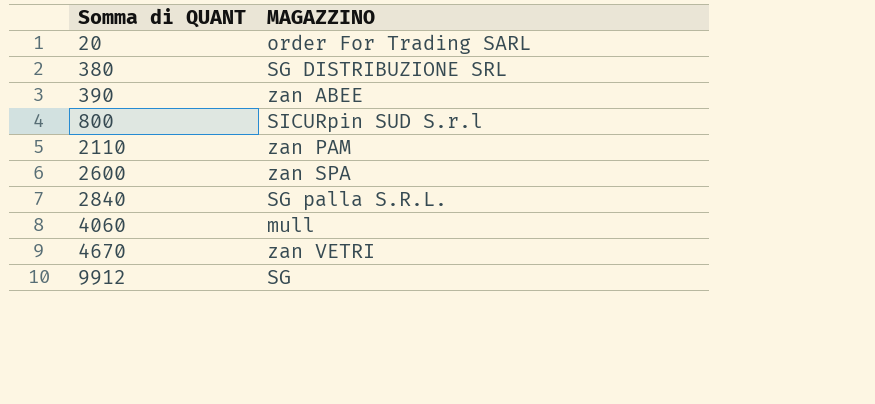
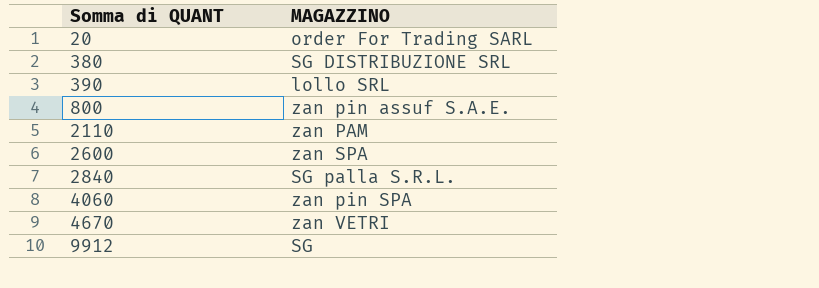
390 | MAGAZZINO: zan ABEE -> lollo SRL
800 | MAGAZZINO: SICURpin SUD S.r.l -> zan pin assuf S.A.E.
4060 | MAGAZZINO: mull -> zan pin SPA

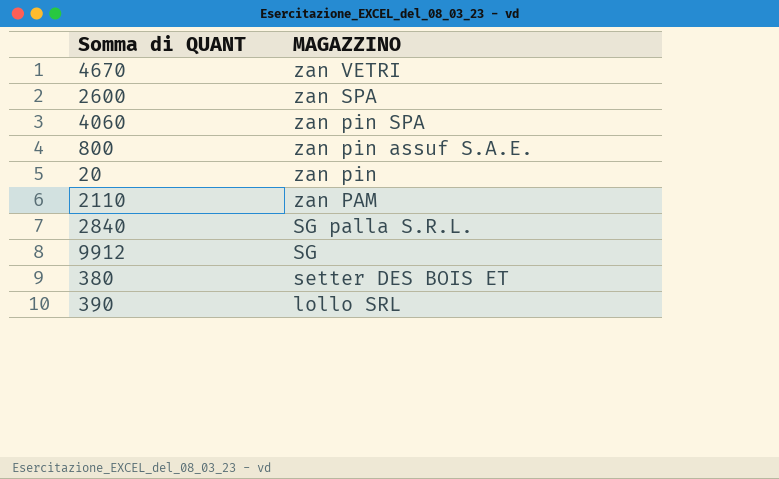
row order: Somma di QUANT ascending -> MAGAZZINO descending
20 | MAGAZZINO: order For Trading SARL -> zan pin
380 | MAGAZZINO: SG DISTRIBUZIONE SRL -> setter DES BOIS ET

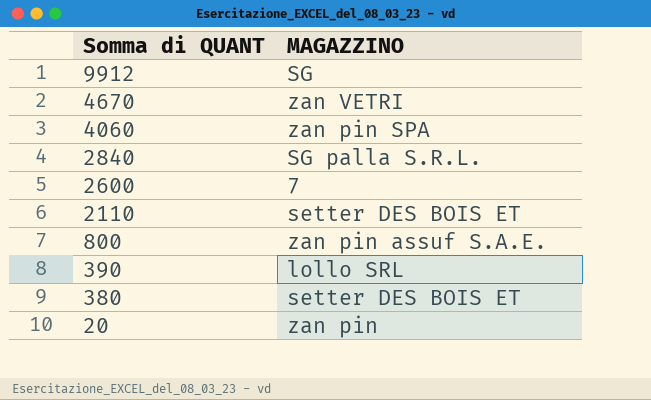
row order: MAGAZZINO descending -> Somma di QUANT descending
2600 | MAGAZZINO: zan SPA -> 7
2110 | MAGAZZINO: zan PAM -> setter DES BOIS ET

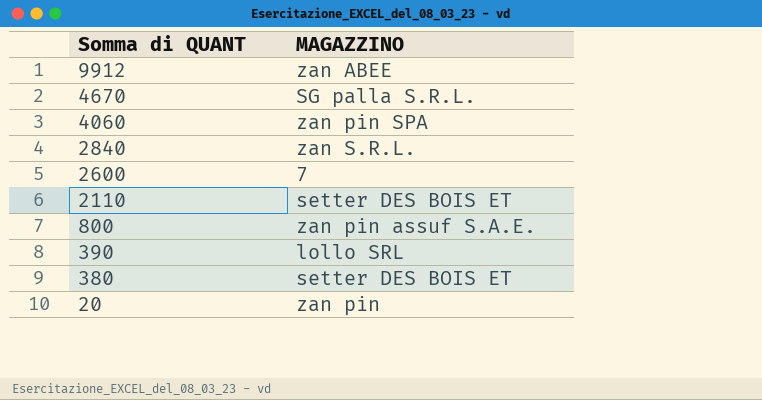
9912 | MAGAZZINO: SG -> zan ABEE
4670 | MAGAZZINO: zan VETRI -> SG palla S.R.L.
2840 | MAGAZZINO: SG palla S.R.L. -> zan S.R.L.

